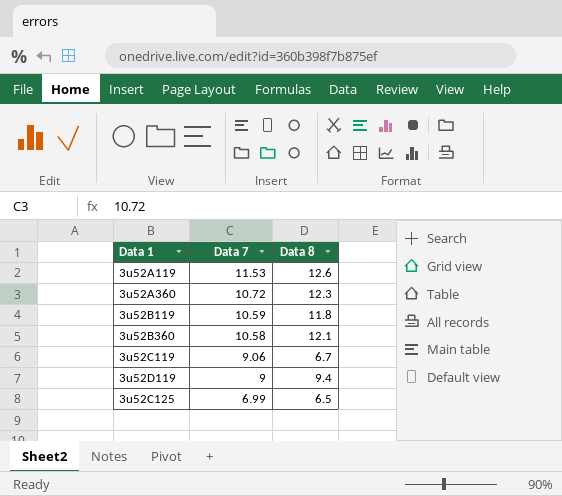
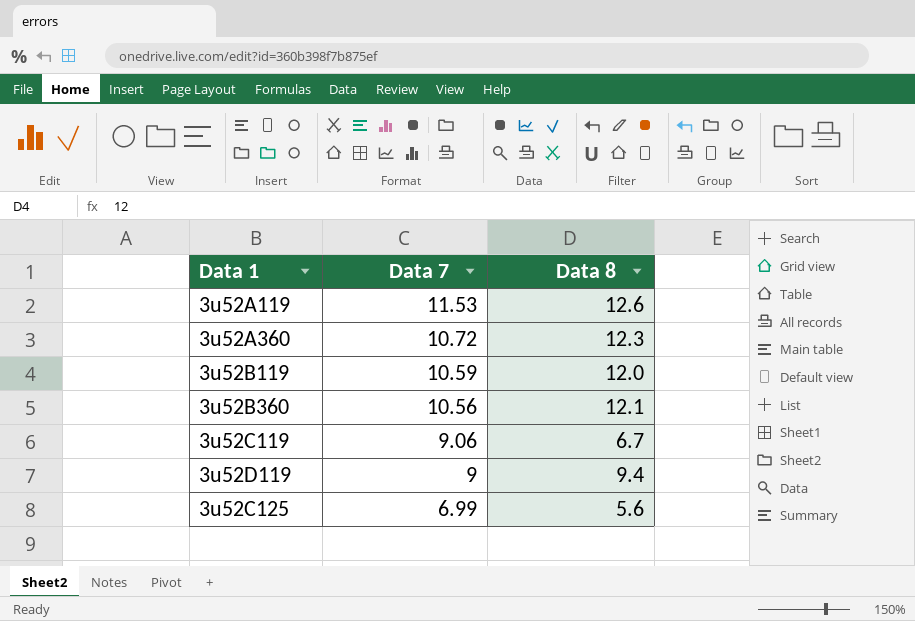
3u52B119 | Data 8: 11.8 -> 12.0
3u52B360 | Data 7: 10.58 -> 10.56
3u52C125 | Data 8: 6.5 -> 5.6

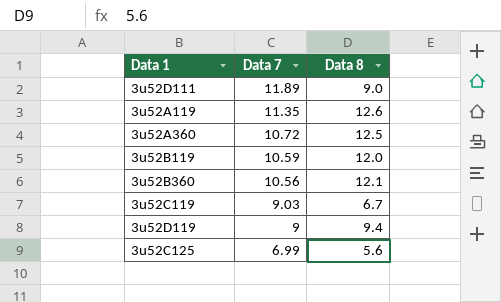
row 3u52D111: none -> 11.89 | 9.0
3u52A119 | Data 7: 11.53 -> 11.35
3u52A360 | Data 8: 12.3 -> 12.5
3u52C119 | Data 7: 9.06 -> 9.03

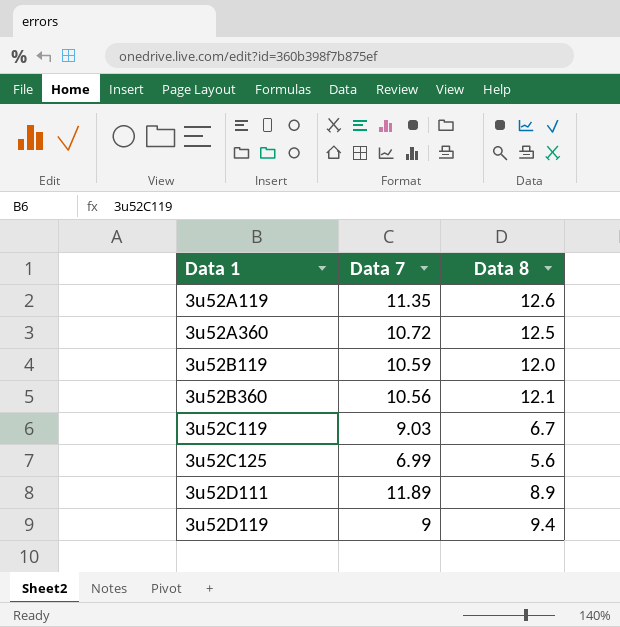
row order: Data 7 descending -> Data 1 ascending
3u52D111 | Data 8: 9.0 -> 8.9

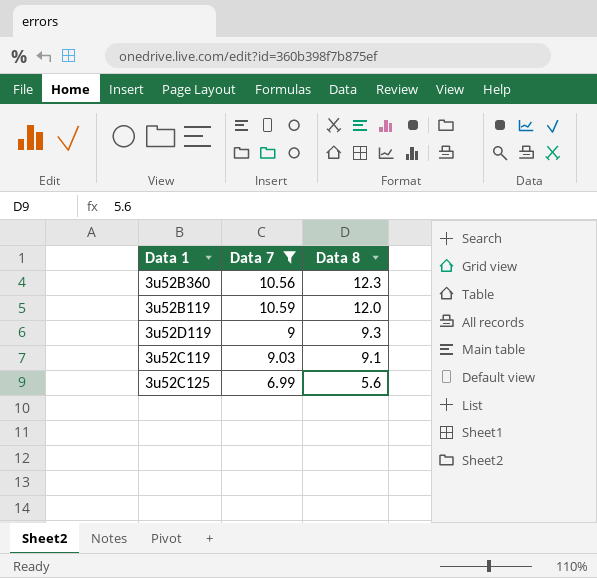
filter: none -> Data 7 <= 10.59
row order: Data 1 ascending -> Data 8 descending
3u52B360 | Data 8: 12.1 -> 12.3
3u52D119 | Data 8: 9.4 -> 9.3
3u52C119 | Data 8: 6.7 -> 9.1

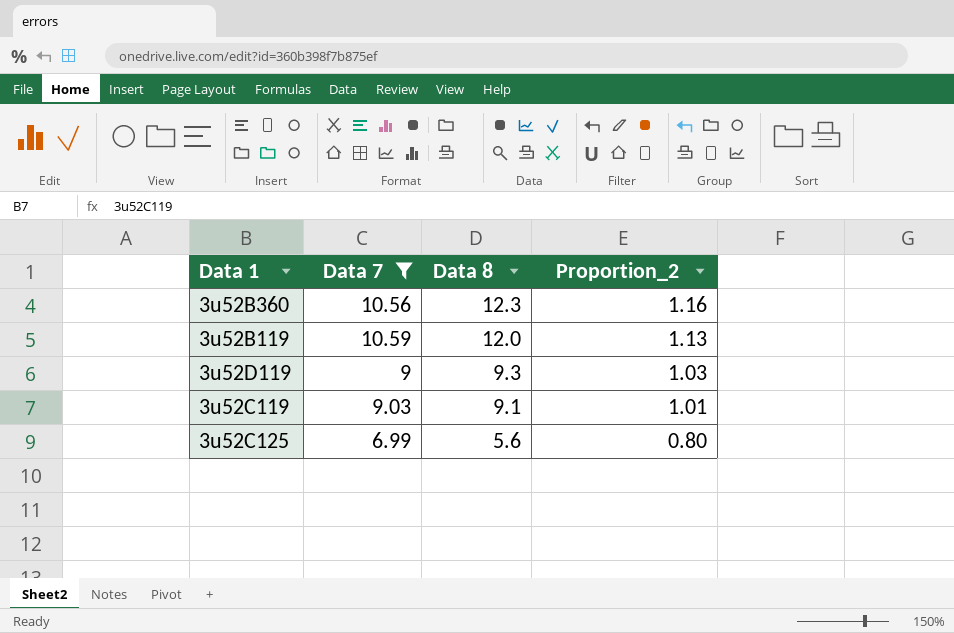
column Proportion_2 | formula: none -> [Data 8] / [Data 7]

